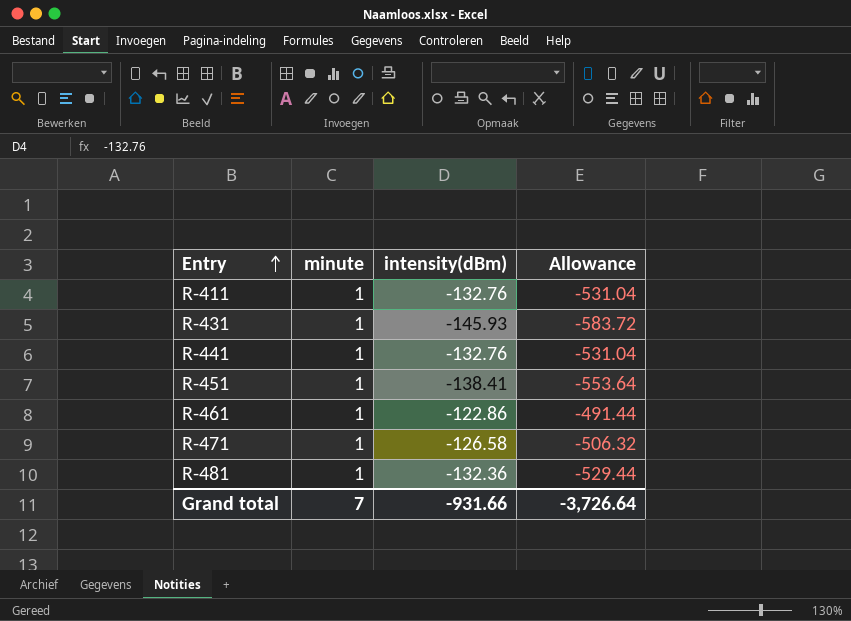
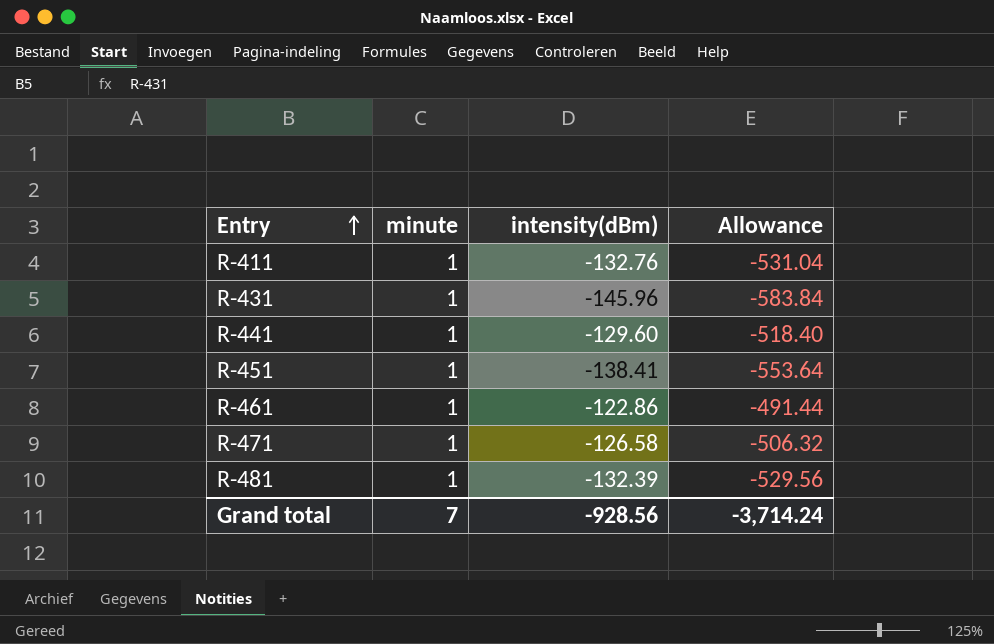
R-431 | intensity(dBm): -145.93 -> -145.96
R-431 | Allowance: -583.72 -> -583.84
R-441 | intensity(dBm): -132.76 -> -129.60
R-441 | Allowance: -531.04 -> -518.40
R-481 | intensity(dBm): -132.36 -> -132.39
R-481 | Allowance: -529.44 -> -529.56
Grand total | intensity(dBm): -931.66 -> -928.56
Grand total | Allowance: -3,726.64 -> -3,714.24

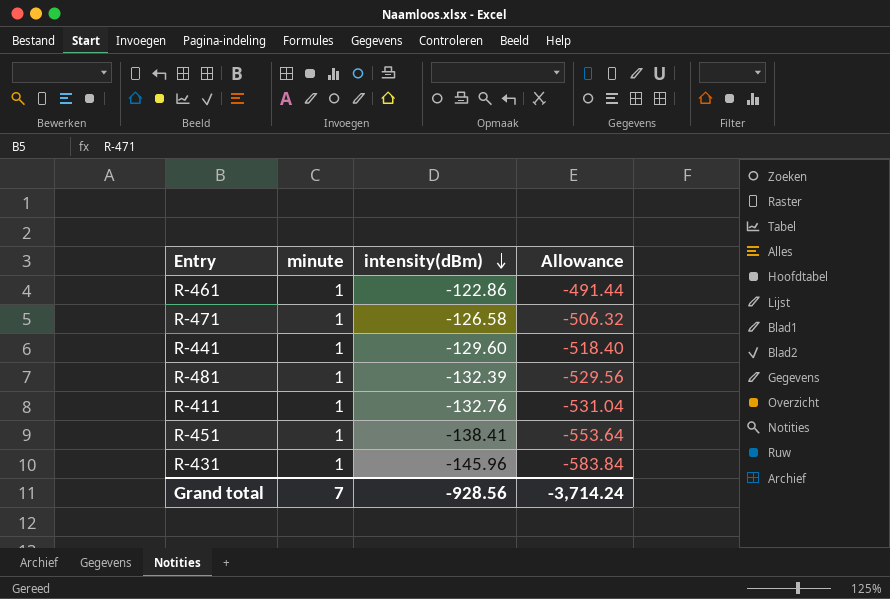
row order: Entry ascending -> intensity(dBm) descending

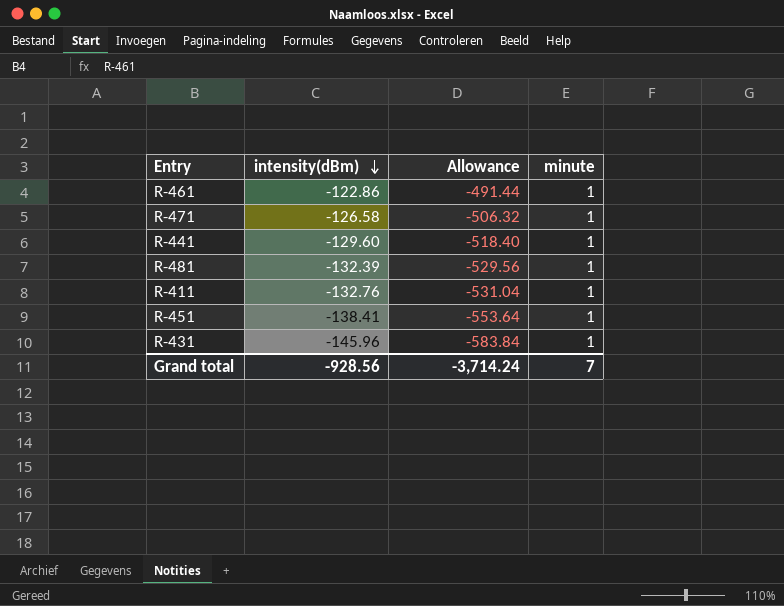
column minute | position: 2 -> 4

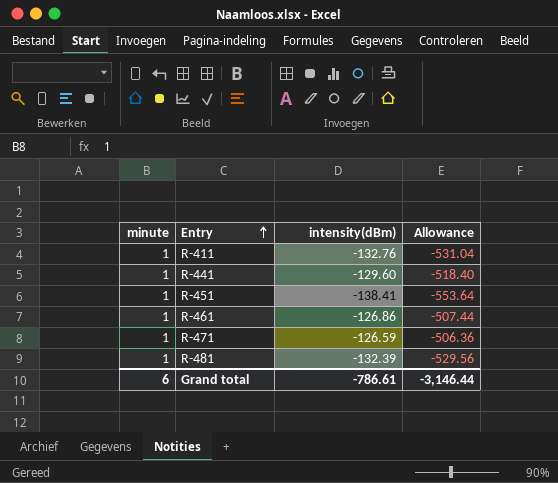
row order: intensity(dBm) descending -> Entry ascending
column minute | position: 4 -> 1
row R-431: -145.96 | -583.84 | 1 -> none
R-461 | intensity(dBm): -122.86 -> -126.86
R-461 | Allowance: -491.44 -> -507.44
R-471 | intensity(dBm): -126.58 -> -126.59
R-471 | Allowance: -506.32 -> -506.36
Grand total | minute: 7 -> 6
Grand total | intensity(dBm): -928.56 -> -786.61
Grand total | Allowance: -3,714.24 -> -3,146.44

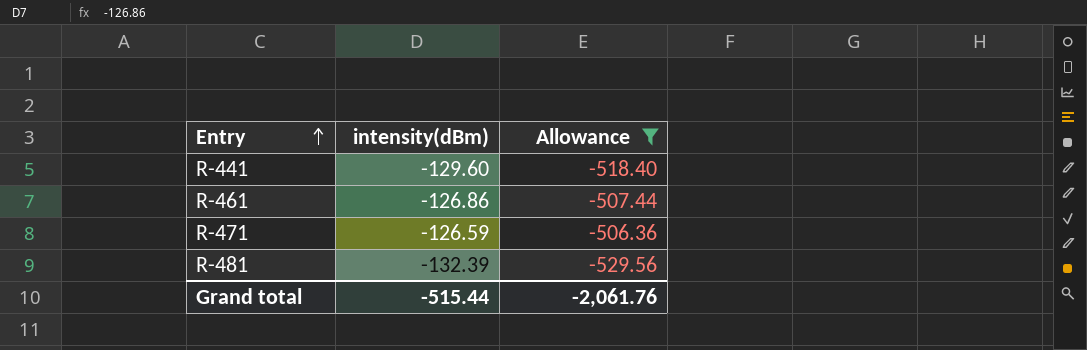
filter: none -> Allowance >= -529.56
column minute | position: 1 -> none
Grand total | intensity(dBm): -786.61 -> -515.44
Grand total | Allowance: -3,146.44 -> -2,061.76

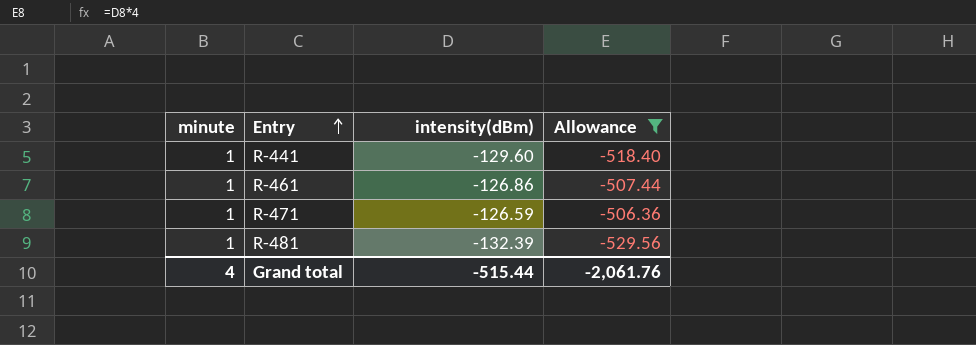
column minute | position: none -> 1

